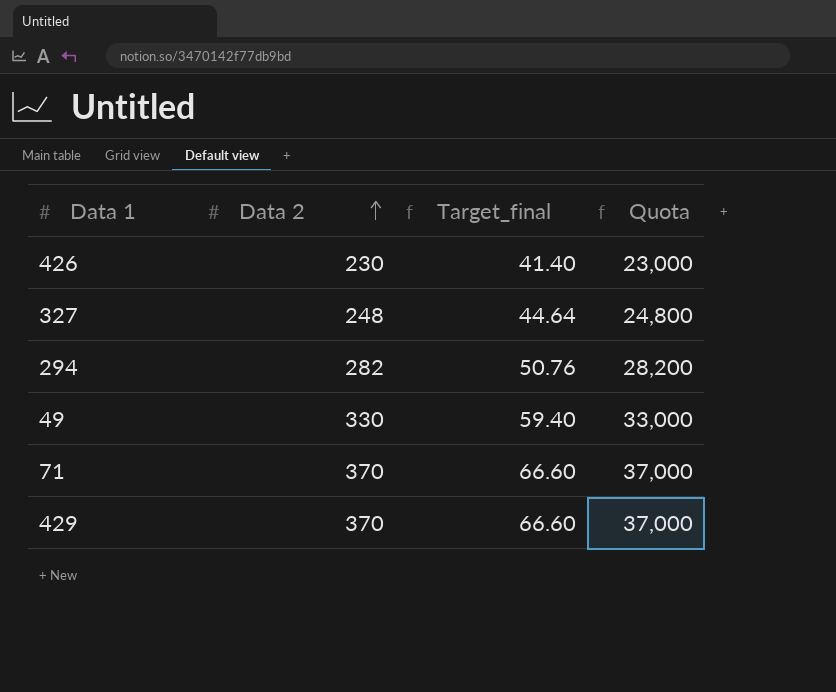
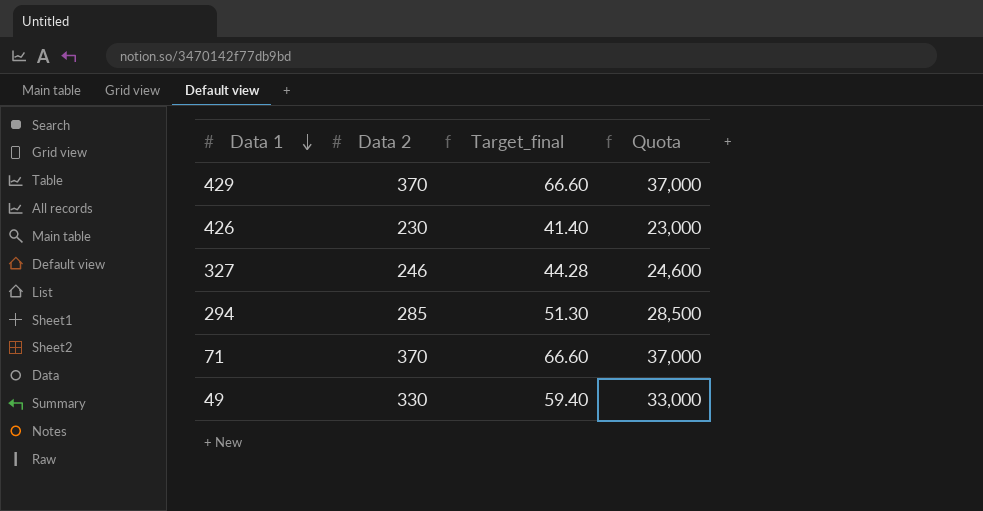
row order: Data 2 ascending -> Data 1 descending
327 | Data 2: 248 -> 246
327 | Target_final: 44.64 -> 44.28
327 | Quota: 24,800 -> 24,600
294 | Data 2: 282 -> 285
294 | Target_final: 50.76 -> 51.30
294 | Quota: 28,200 -> 28,500

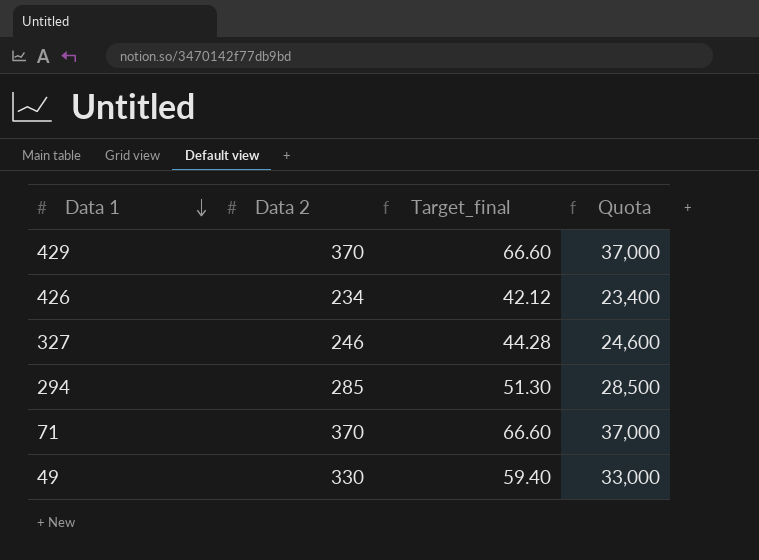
426 | Data 2: 230 -> 234
426 | Target_final: 41.40 -> 42.12
426 | Quota: 23,000 -> 23,400

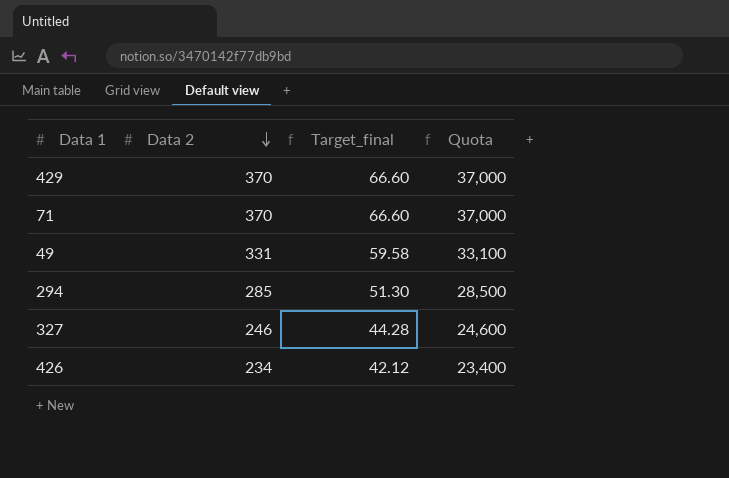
row order: Data 1 descending -> Data 2 descending
49 | Data 2: 330 -> 331
49 | Target_final: 59.40 -> 59.58
49 | Quota: 33,000 -> 33,100

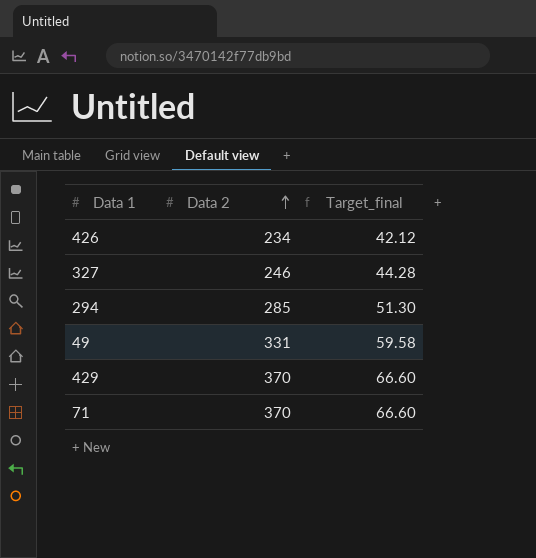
row order: Data 2 descending -> Data 2 ascending
column Quota | formula: [Data 2] * 100 -> none

